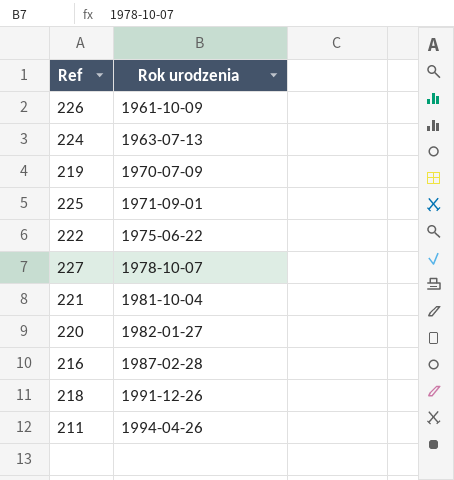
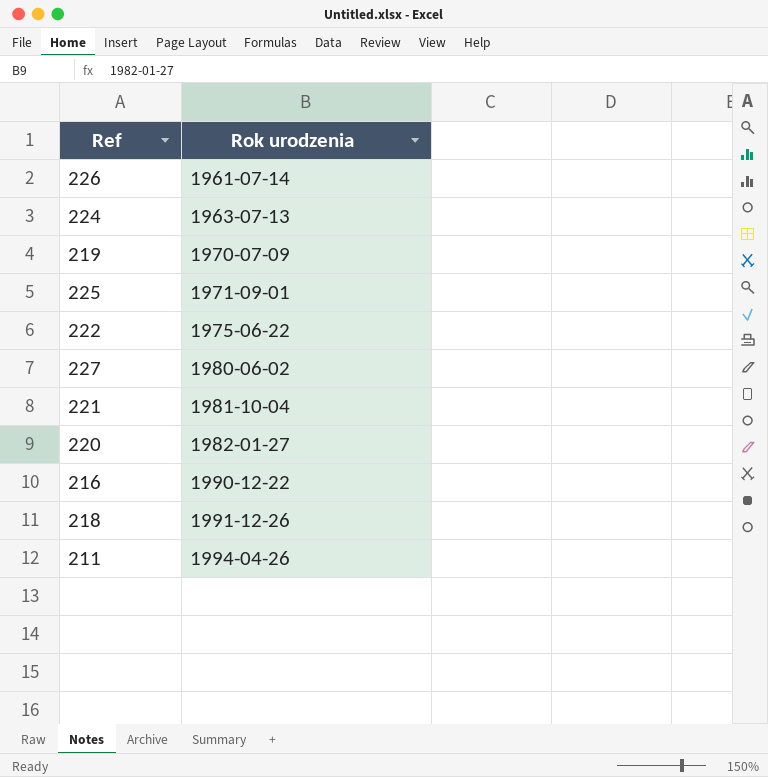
226 | Rok urodzenia: 1961-10-09 -> 1961-07-14
227 | Rok urodzenia: 1978-10-07 -> 1980-06-02
216 | Rok urodzenia: 1987-02-28 -> 1990-12-22

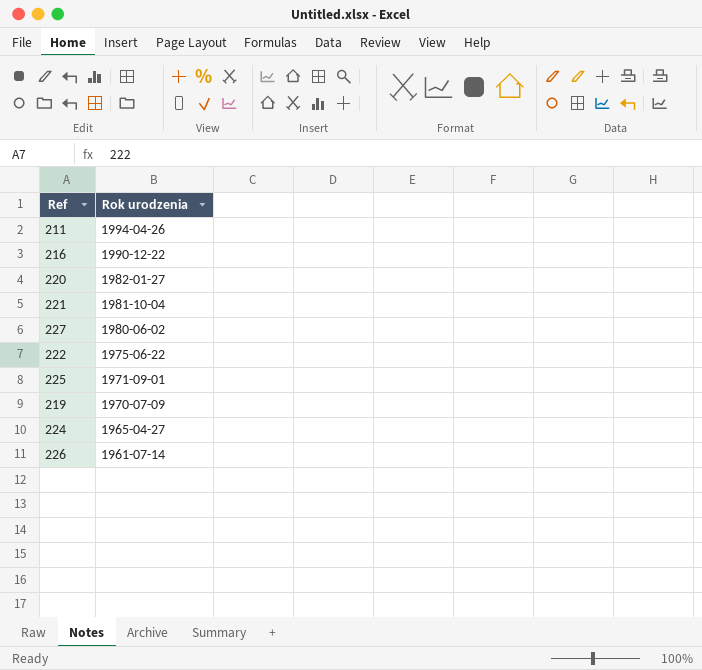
row order: Rok urodzenia ascending -> Rok urodzenia descending
row 218: 1991-12-26 -> none
224 | Rok urodzenia: 1963-07-13 -> 1965-04-27

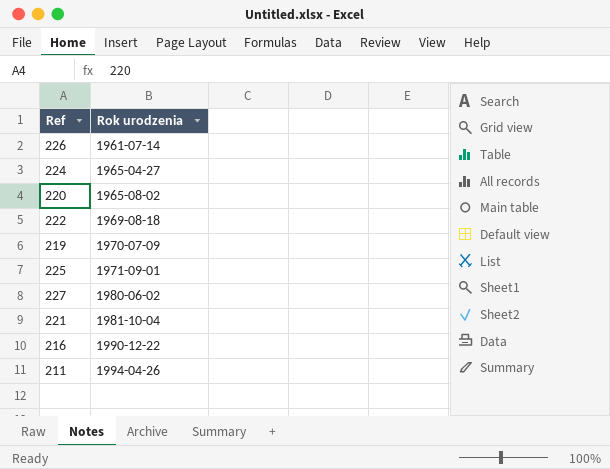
row order: Rok urodzenia descending -> Rok urodzenia ascending
220 | Rok urodzenia: 1982-01-27 -> 1965-08-02
222 | Rok urodzenia: 1975-06-22 -> 1969-08-18

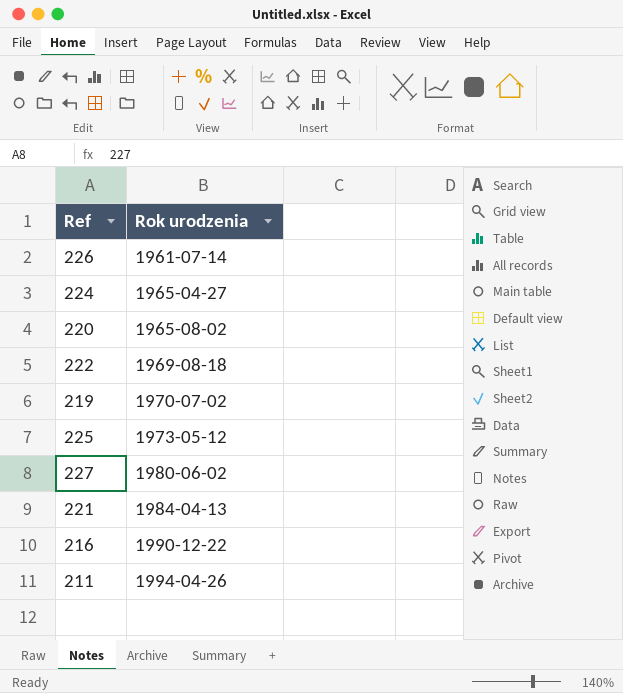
219 | Rok urodzenia: 1970-07-09 -> 1970-07-02
225 | Rok urodzenia: 1971-09-01 -> 1973-05-12
221 | Rok urodzenia: 1981-10-04 -> 1984-04-13

